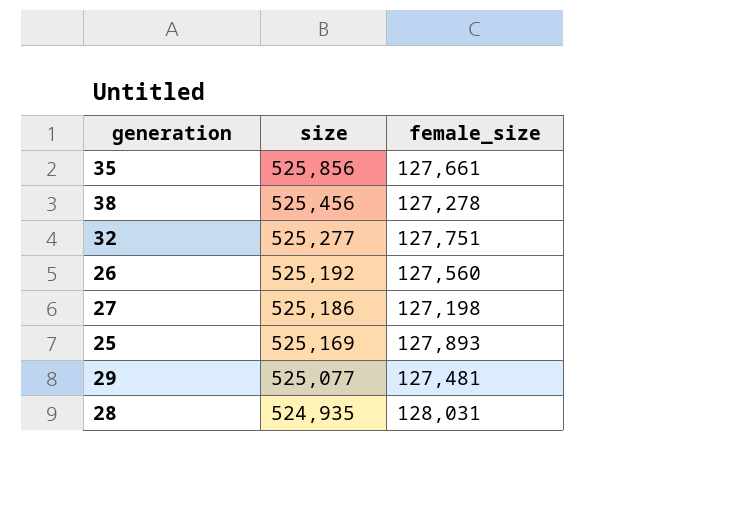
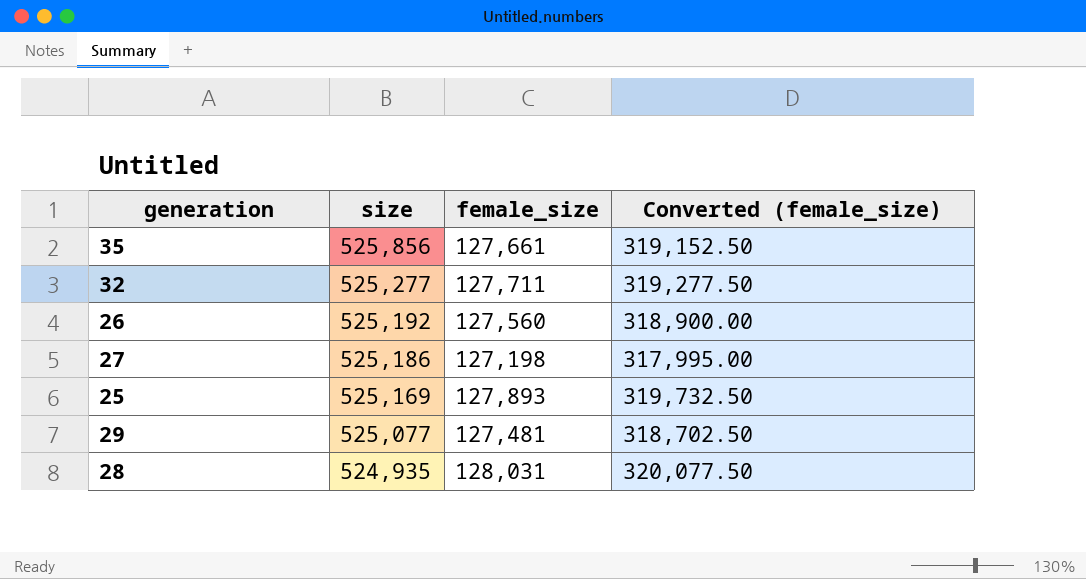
column Converted (female_size) | formula: none -> [female_size] * 2.5
row 38: 525,456 | 127,278 -> none
32 | female_size: 127,751 -> 127,711

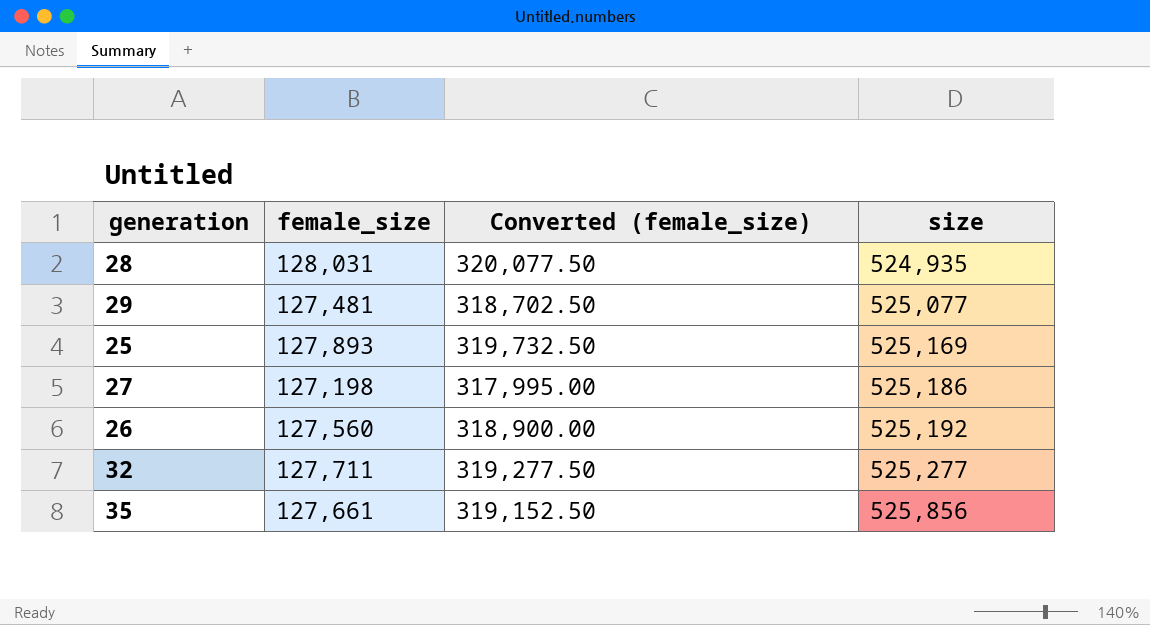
row order: size descending -> size ascending
column size | position: 2 -> 4

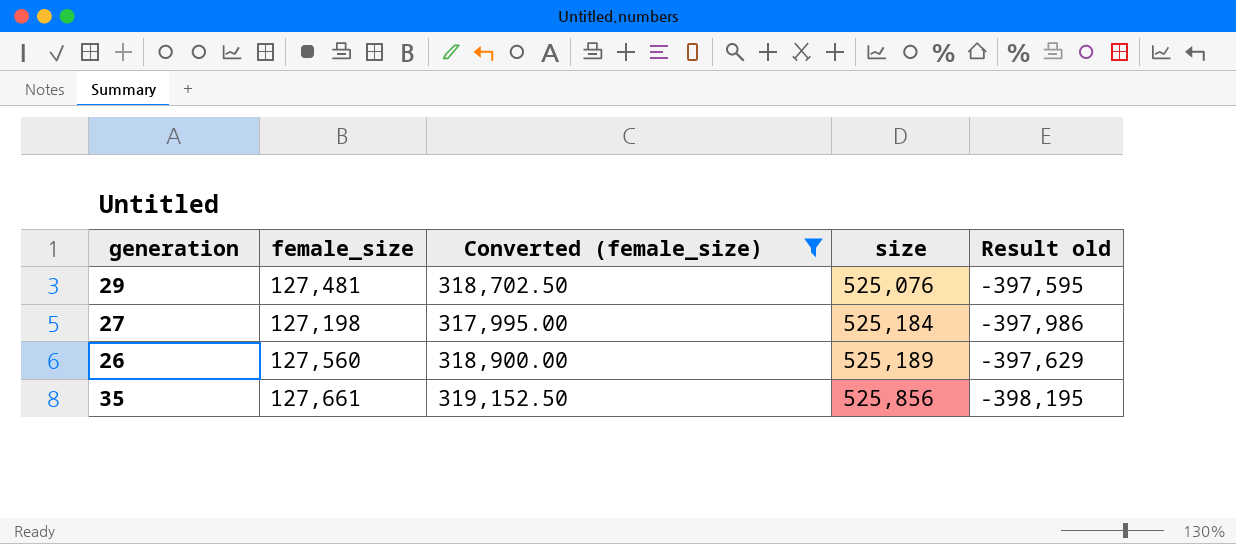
filter: none -> Converted (female_size) <= 319,152.50
column Result old | formula: none -> [female_size] - [size]
29 | size: 525,077 -> 525,076
27 | size: 525,186 -> 525,184
26 | size: 525,192 -> 525,189

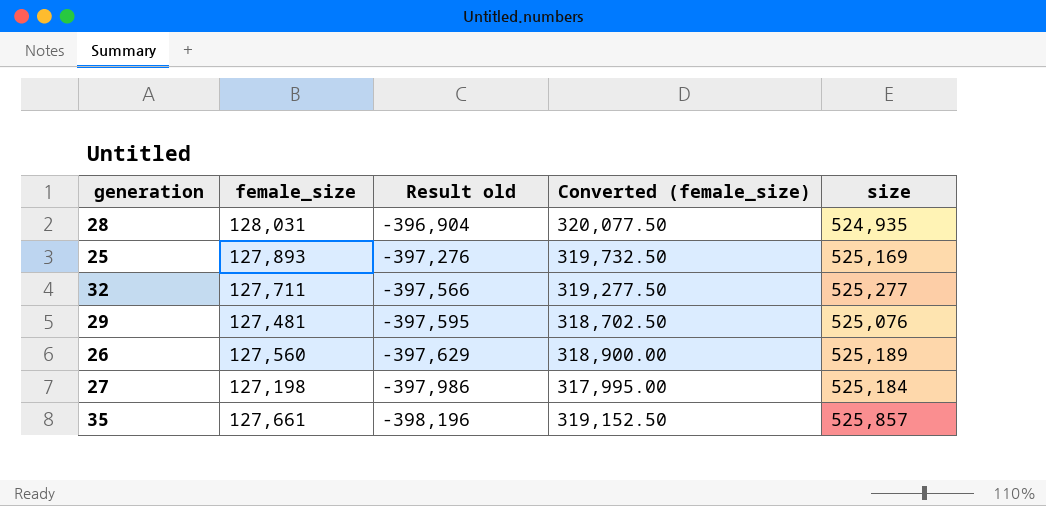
filter: Converted (female_size) <= 319,152.50 -> none
row order: size ascending -> Result old descending
column Result old | position: 5 -> 3
35 | Result old: -398,195 -> -398,196
35 | size: 525,856 -> 525,857

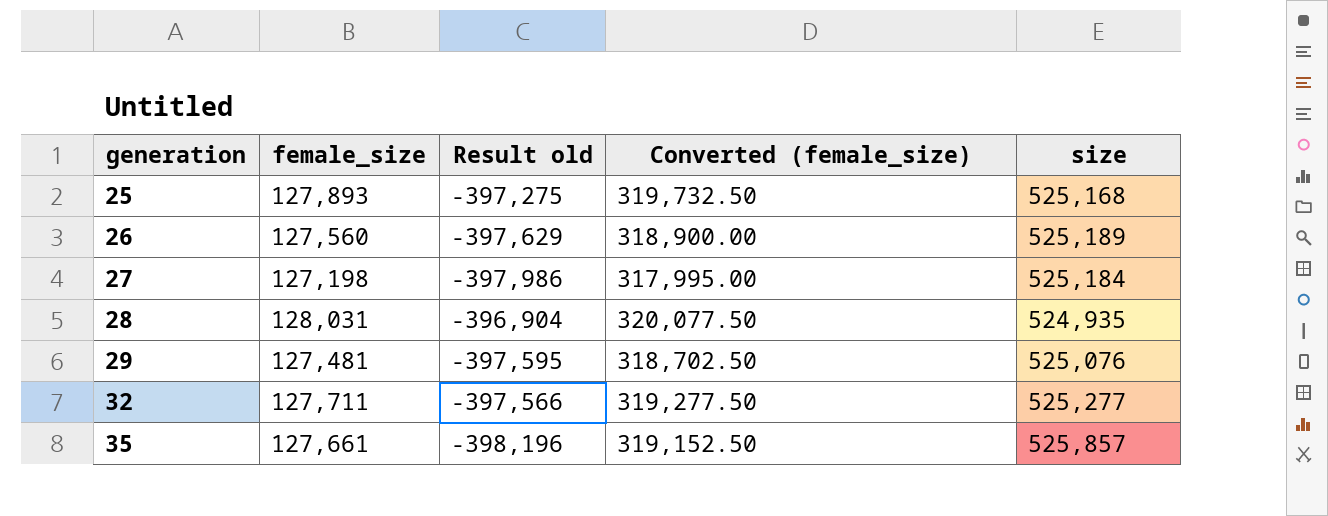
row order: Result old descending -> generation ascending
25 | Result old: -397,276 -> -397,275
25 | size: 525,169 -> 525,168

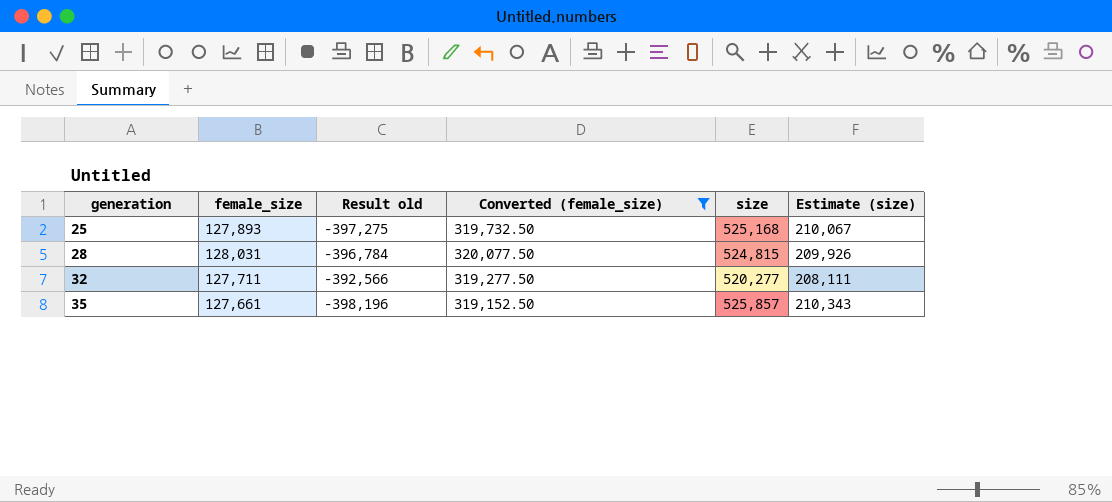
filter: none -> Converted (female_size) >= 319,152.50
column Estimate (size) | formula: none -> [size] * 0.4
28 | Result old: -396,904 -> -396,784
28 | size: 524,935 -> 524,815
32 | Result old: -397,566 -> -392,566
32 | size: 525,277 -> 520,277

